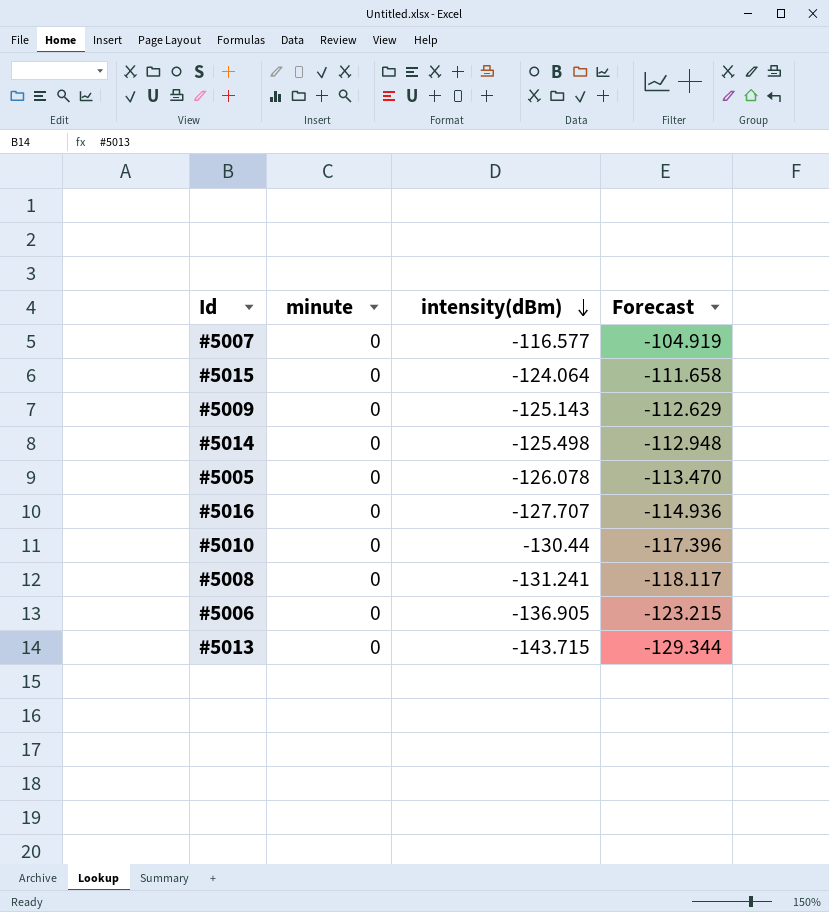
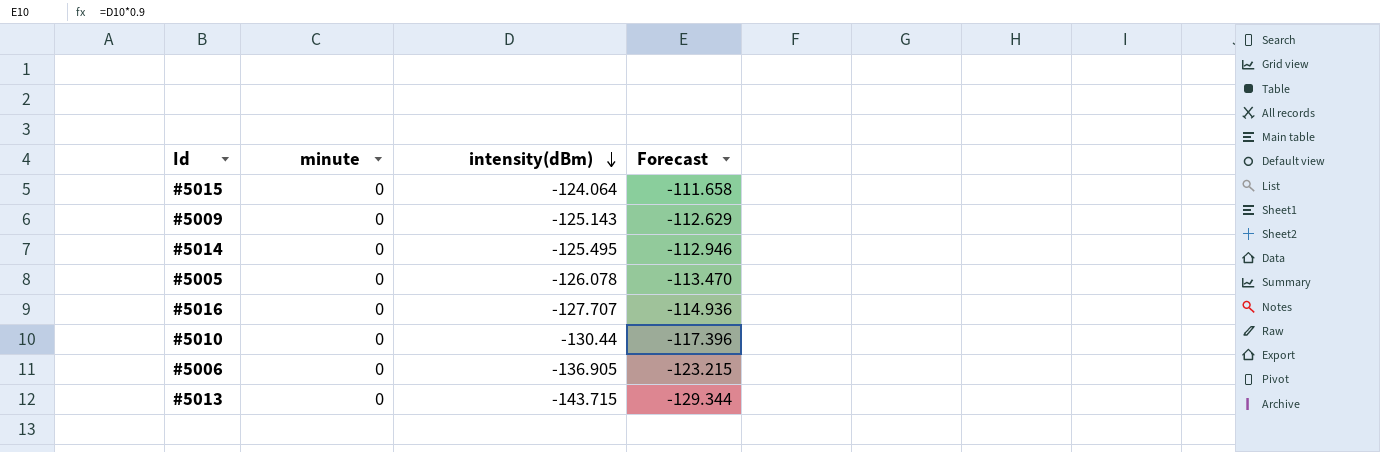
row #5007: 0 | -116.577 | -104.919 -> none
row #5008: 0 | -131.241 | -118.117 -> none
#5014 | intensity(dBm): -125.498 -> -125.495
#5014 | Forecast: -112.948 -> -112.946

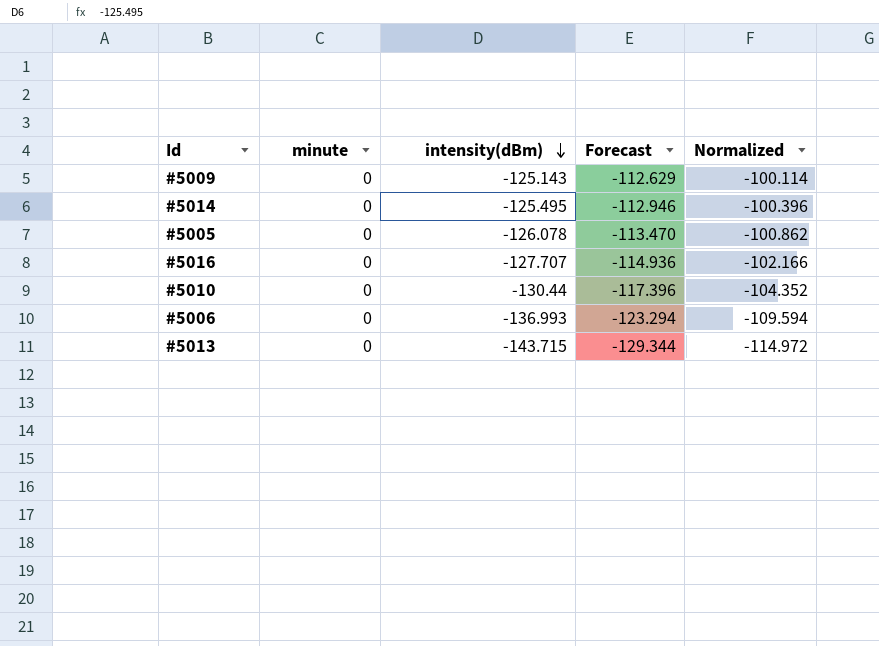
column Normalized | formula: none -> [intensity(dBm)] * 0.8
row #5015: 0 | -124.064 | -111.658 -> none
#5006 | intensity(dBm): -136.905 -> -136.993
#5006 | Forecast: -123.215 -> -123.294

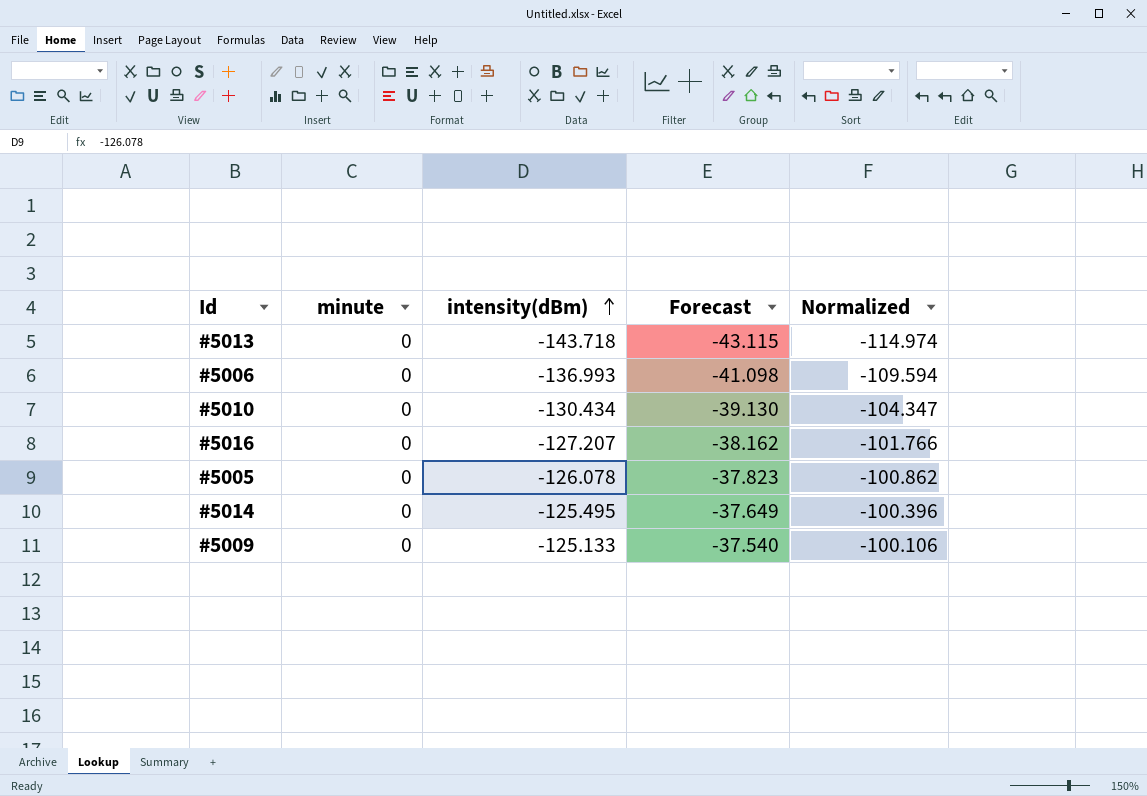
row order: intensity(dBm) descending -> intensity(dBm) ascending
column Forecast | formula: [intensity(dBm)] * 0.9 -> [intensity(dBm)] * 0.3
#5013 | intensity(dBm): -143.715 -> -143.718
#5013 | Normalized: -114.972 -> -114.974
#5010 | intensity(dBm): -130.44 -> -130.434
#5010 | Normalized: -104.352 -> -104.347
#5016 | intensity(dBm): -127.707 -> -127.207
#5016 | Normalized: -102.166 -> -101.766
#5009 | intensity(dBm): -125.143 -> -125.133
#5009 | Normalized: -100.114 -> -100.106

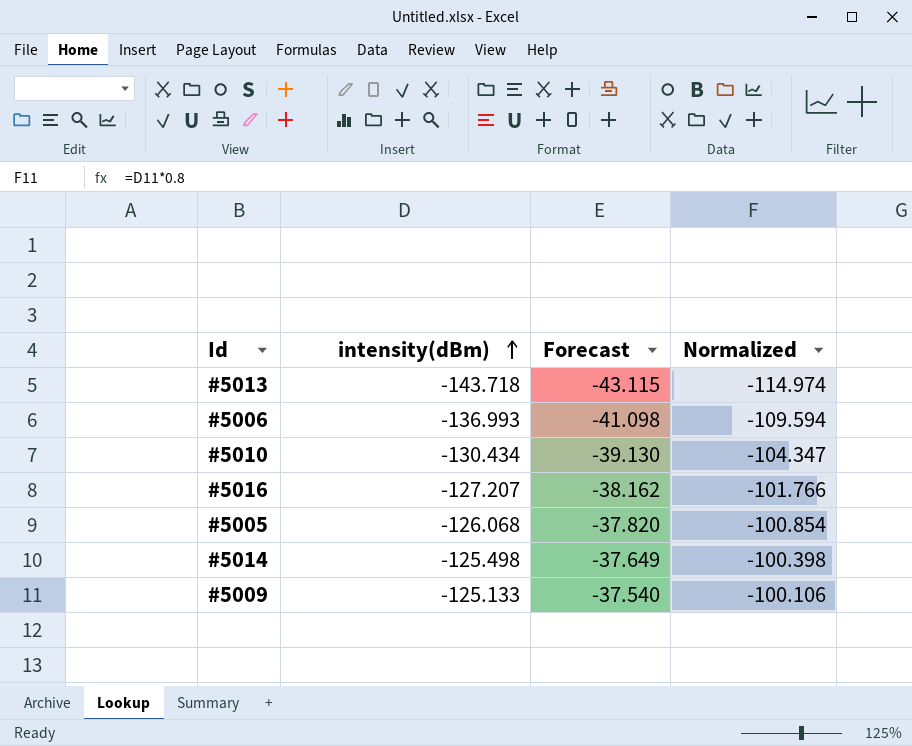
column minute | position: 2 -> none
#5005 | intensity(dBm): -126.078 -> -126.068
#5005 | Forecast: -37.823 -> -37.820
#5005 | Normalized: -100.862 -> -100.854
#5014 | intensity(dBm): -125.495 -> -125.498
#5014 | Normalized: -100.396 -> -100.398

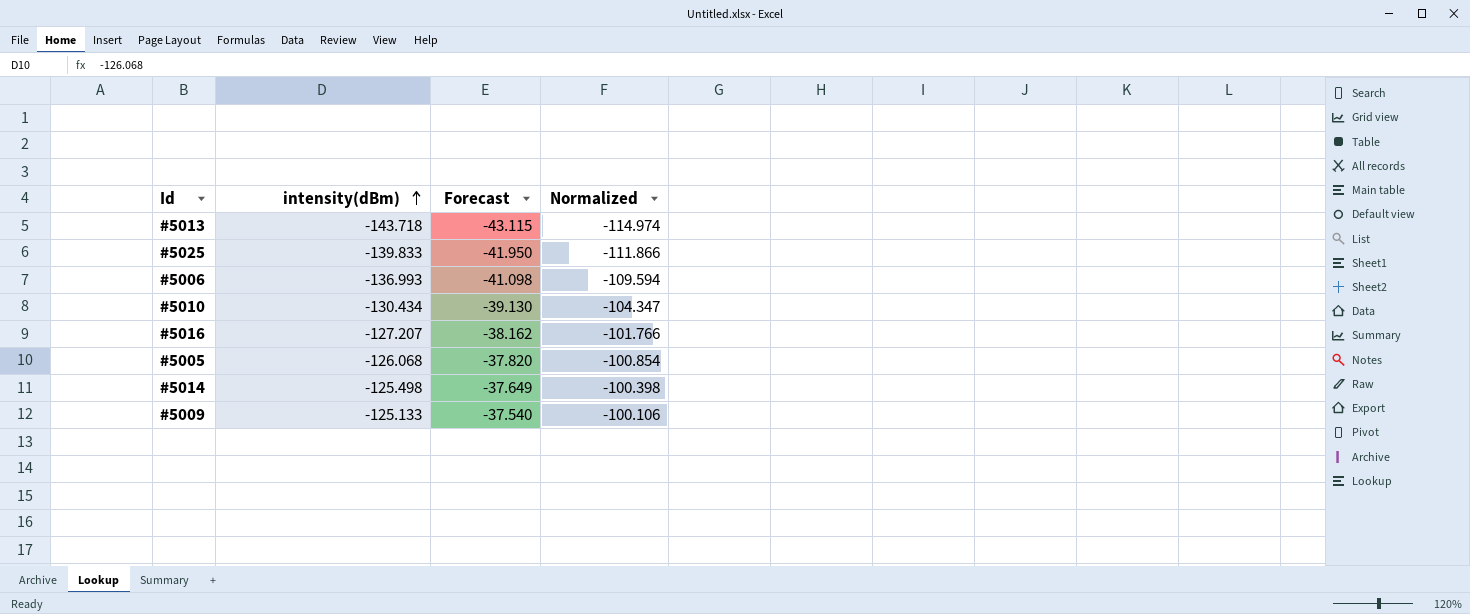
row #5025: none -> -139.833 | -41.950 | -111.866

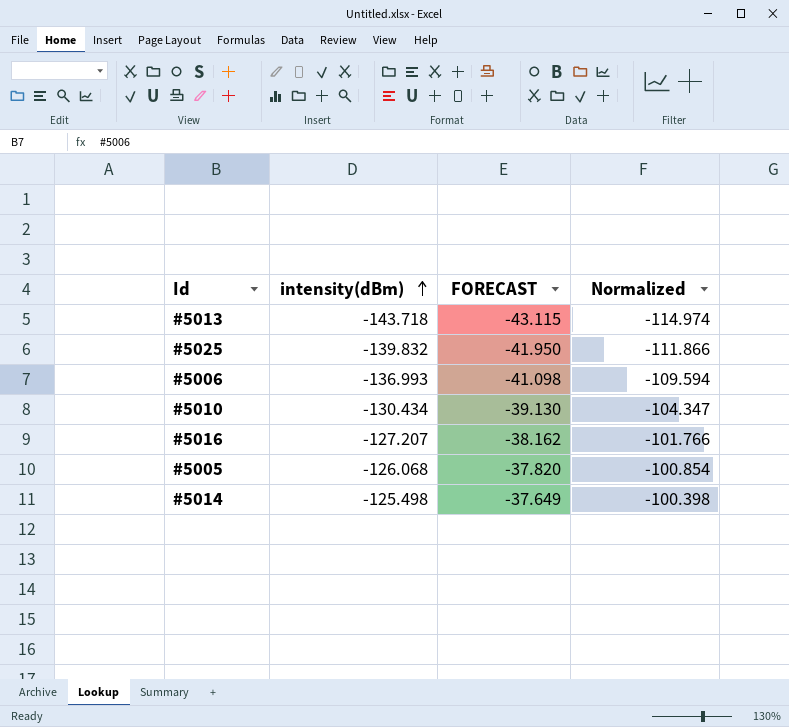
column name: Forecast -> FORECAST
row #5009: -125.133 | -37.540 | -100.106 -> none
#5025 | intensity(dBm): -139.833 -> -139.832

